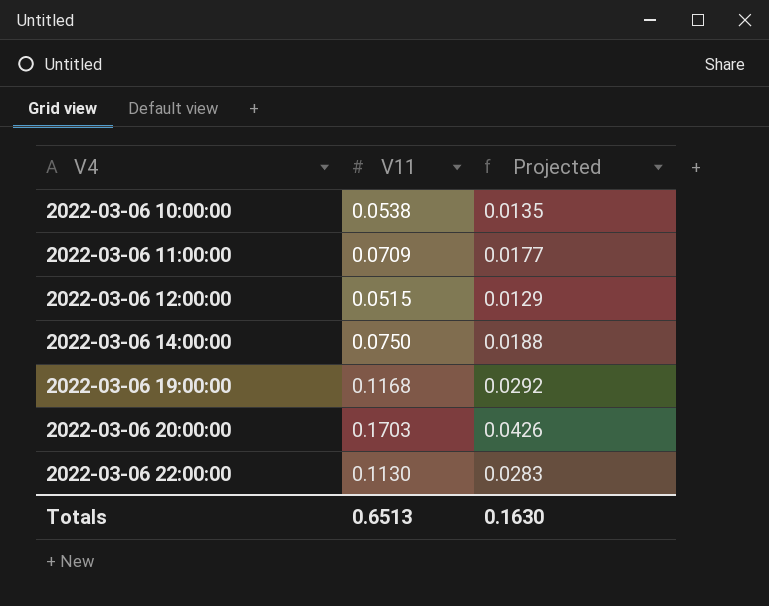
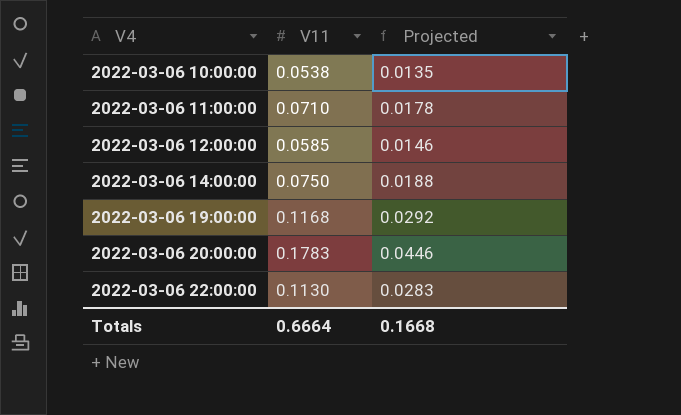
2022-03-06 11:00:00 | V11: 0.0709 -> 0.0710
2022-03-06 11:00:00 | Projected: 0.0177 -> 0.0178
2022-03-06 12:00:00 | V11: 0.0515 -> 0.0585
2022-03-06 12:00:00 | Projected: 0.0129 -> 0.0146
2022-03-06 20:00:00 | V11: 0.1703 -> 0.1783
2022-03-06 20:00:00 | Projected: 0.0426 -> 0.0446
Totals | V11: 0.6513 -> 0.6664
Totals | Projected: 0.1630 -> 0.1668

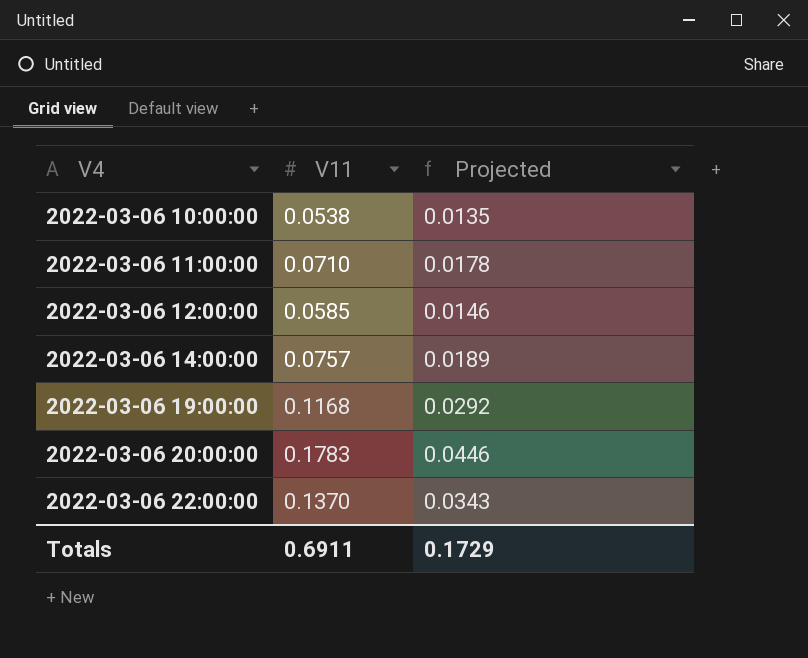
2022-03-06 14:00:00 | V11: 0.0750 -> 0.0757
2022-03-06 14:00:00 | Projected: 0.0188 -> 0.0189
2022-03-06 22:00:00 | V11: 0.1130 -> 0.1370
2022-03-06 22:00:00 | Projected: 0.0283 -> 0.0343
Totals | V11: 0.6664 -> 0.6911
Totals | Projected: 0.1668 -> 0.1729

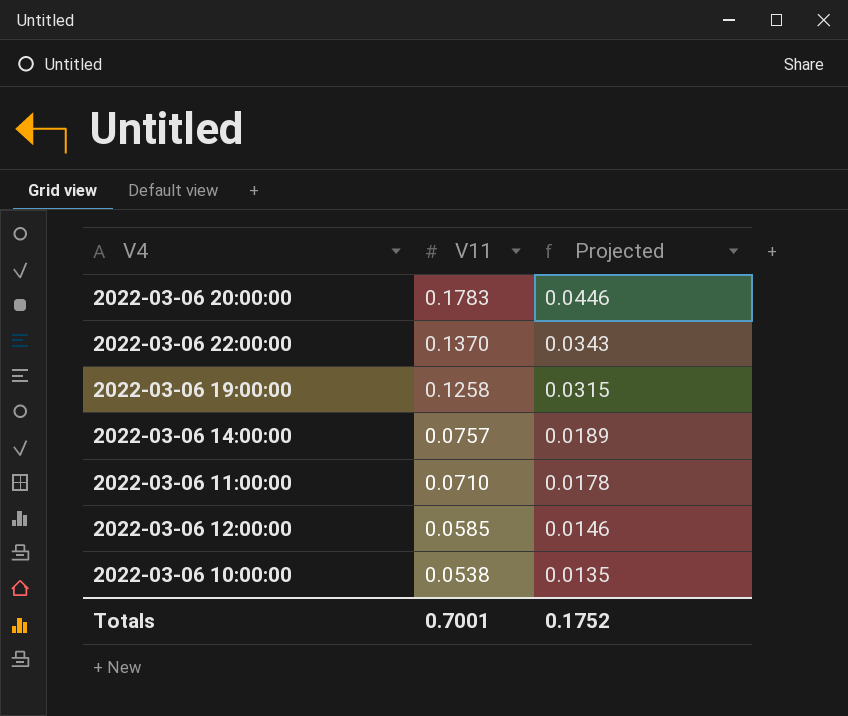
row order: V4 ascending -> V11 descending
2022-03-06 19:00:00 | V11: 0.1168 -> 0.1258
2022-03-06 19:00:00 | Projected: 0.0292 -> 0.0315
Totals | V11: 0.6911 -> 0.7001
Totals | Projected: 0.1729 -> 0.1752

